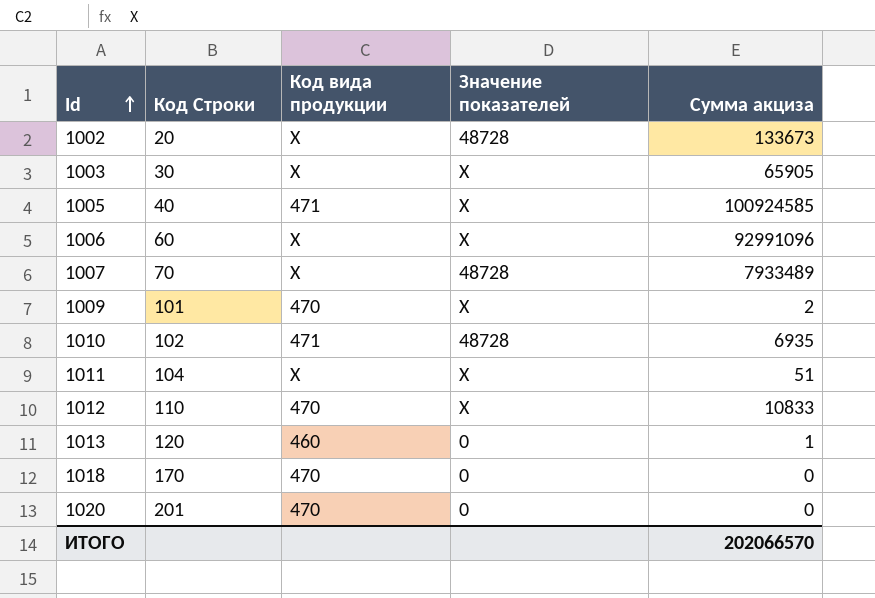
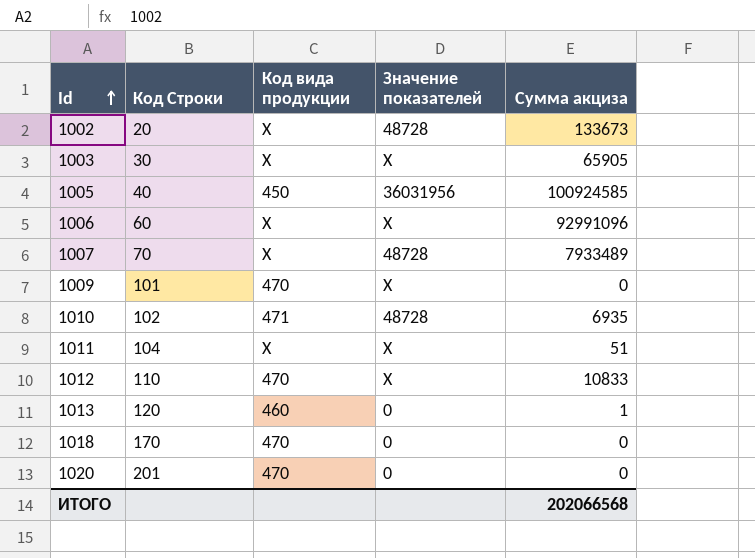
1005 | Код вида продукции: 471 -> 450
1005 | Значение показателей: Х -> 36031956
1009 | Сумма акциза: 2 -> 0
ИТОГО | Сумма акциза: 202066570 -> 202066568

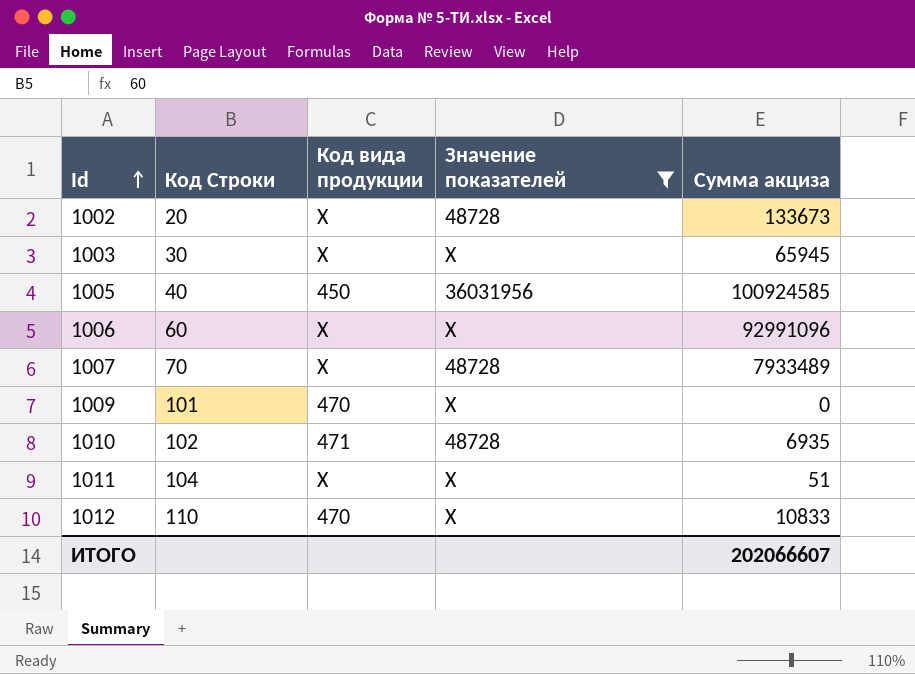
filter: none -> Значение показателей != 0
1003 | Сумма акциза: 65905 -> 65945
ИТОГО | Сумма акциза: 202066568 -> 202066607

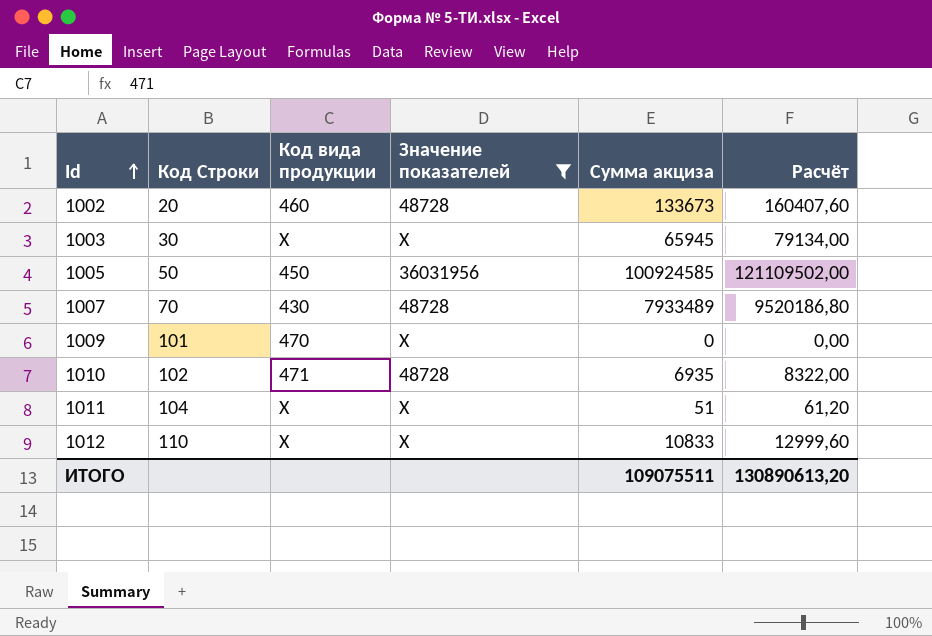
column Расчёт | formula: none -> [Сумма акциза] * 1,2
row 1006: 60 | Х | Х | 92991096 -> none
1002 | Код вида продукции: Х -> 460
1005 | Код Строки: 40 -> 50
1007 | Код вида продукции: Х -> 430
1012 | Код вида продукции: 470 -> Х
ИТОГО | Сумма акциза: 202066607 -> 109075511

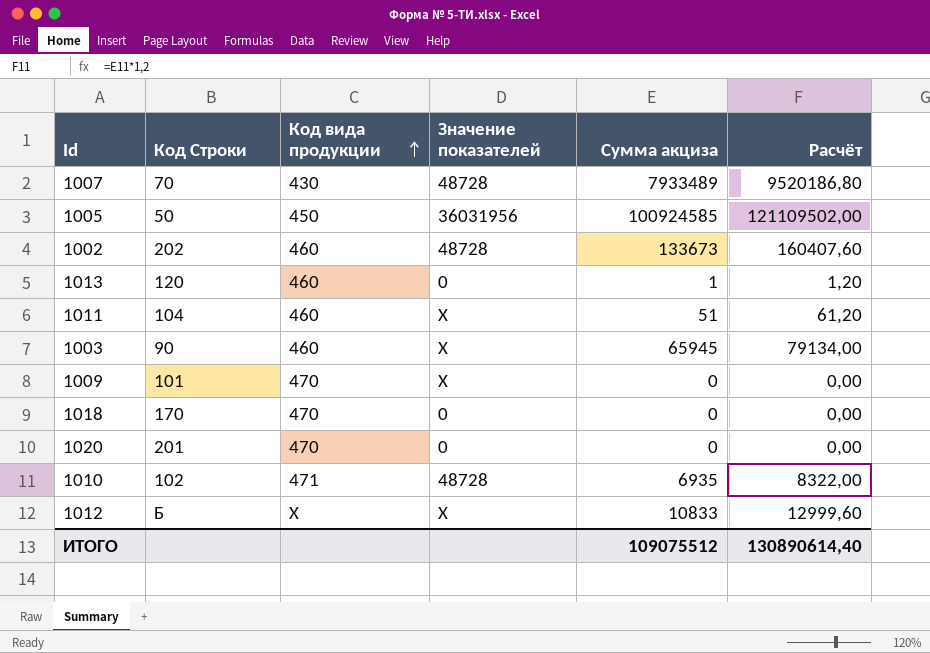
filter: Значение показателей != 0 -> none
row order: Id ascending -> Код вида продукции ascending
1002 | Код Строки: 20 -> 202
1011 | Код вида продукции: Х -> 460
1003 | Код Строки: 30 -> 90
1003 | Код вида продукции: Х -> 460
1012 | Код Строки: 110 -> Б
ИТОГО | Сумма акциза: 109075511 -> 109075512
ИТОГО | Расчёт: 130890613,20 -> 130890614,40

